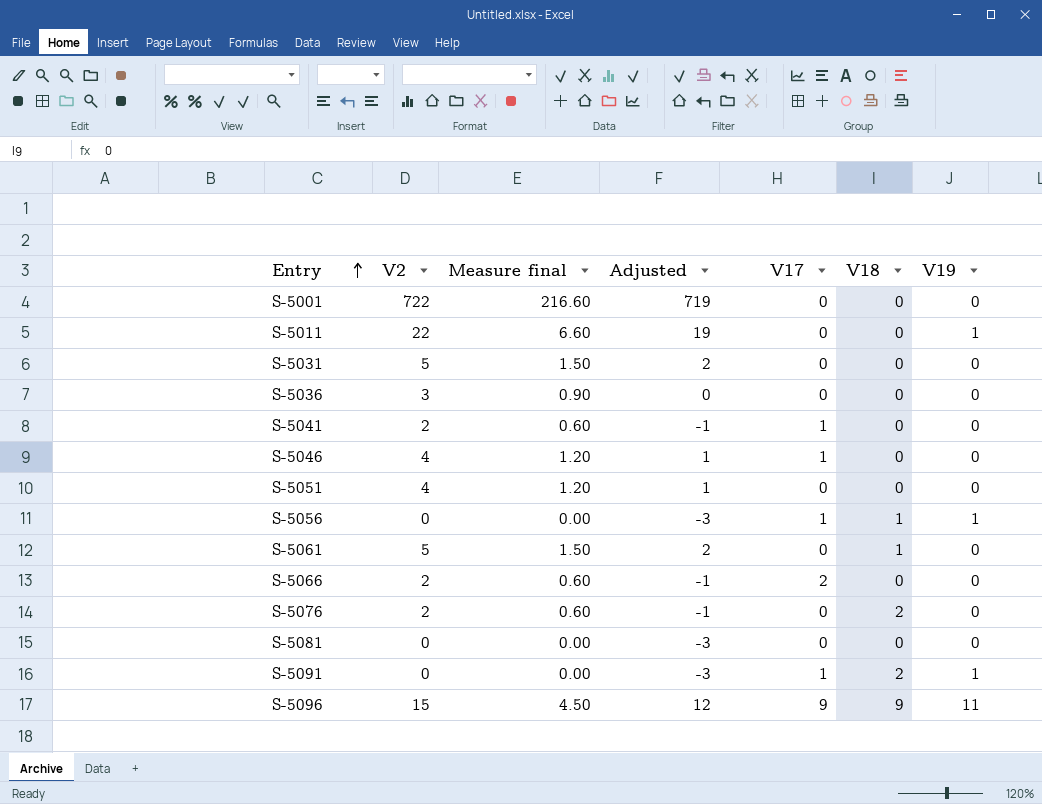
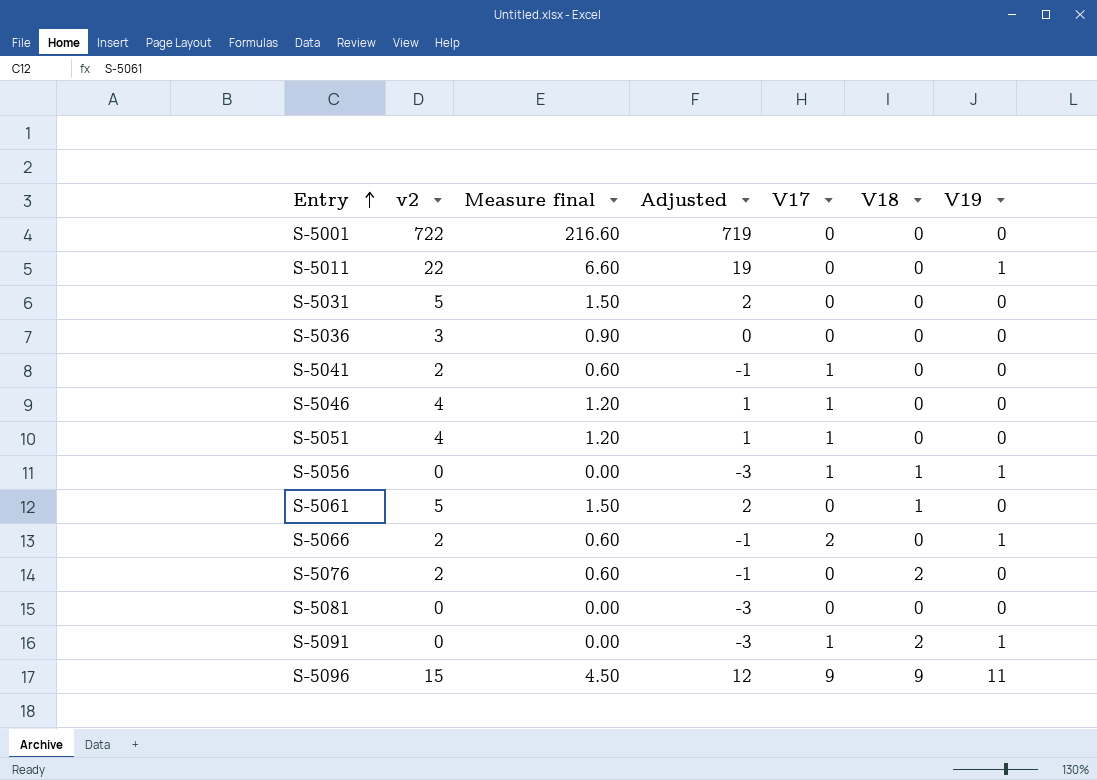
column name: V2 -> v2
S-5051 | V17: 0 -> 1
S-5066 | V19: 0 -> 1

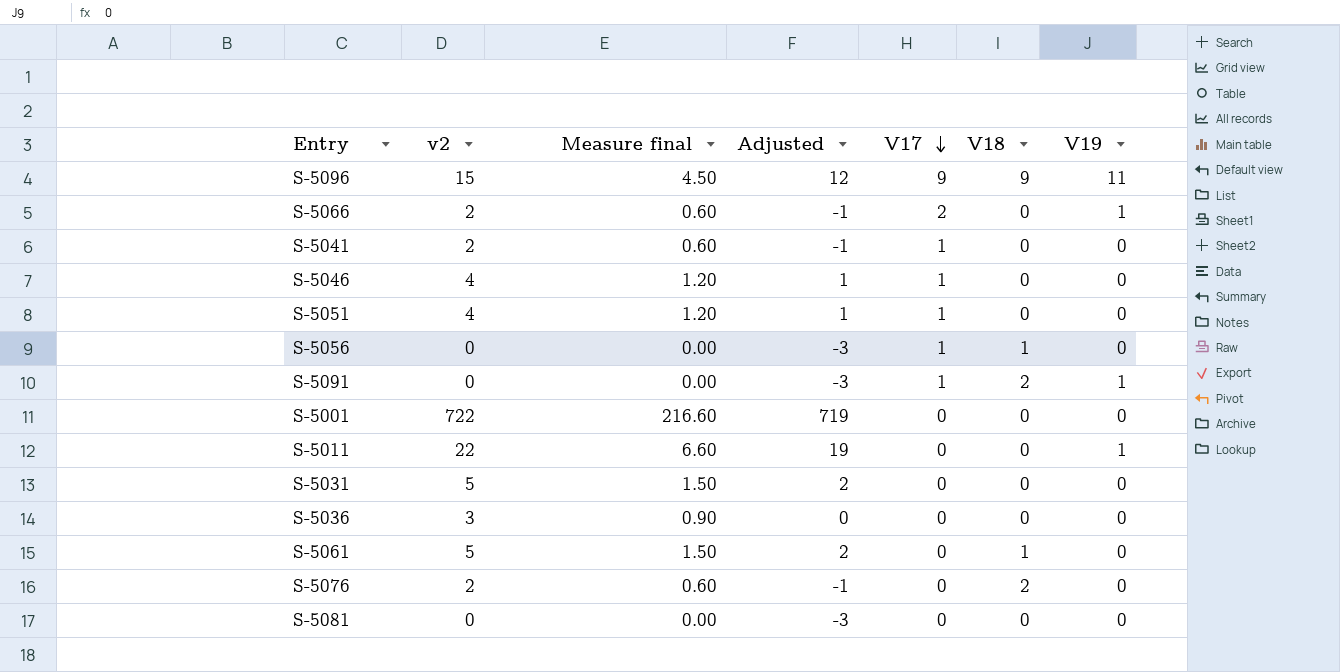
row order: Entry ascending -> V17 descending
S-5056 | V19: 1 -> 0

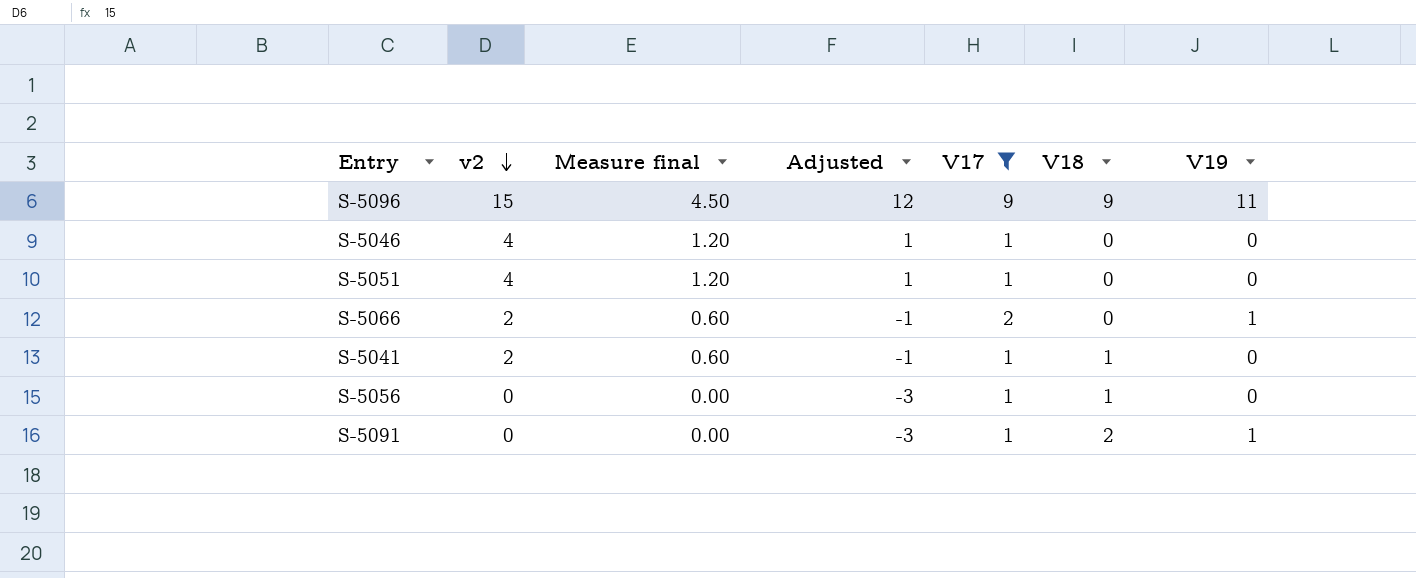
filter: none -> V17 != 0
row order: V17 descending -> v2 descending
S-5041 | V18: 0 -> 1

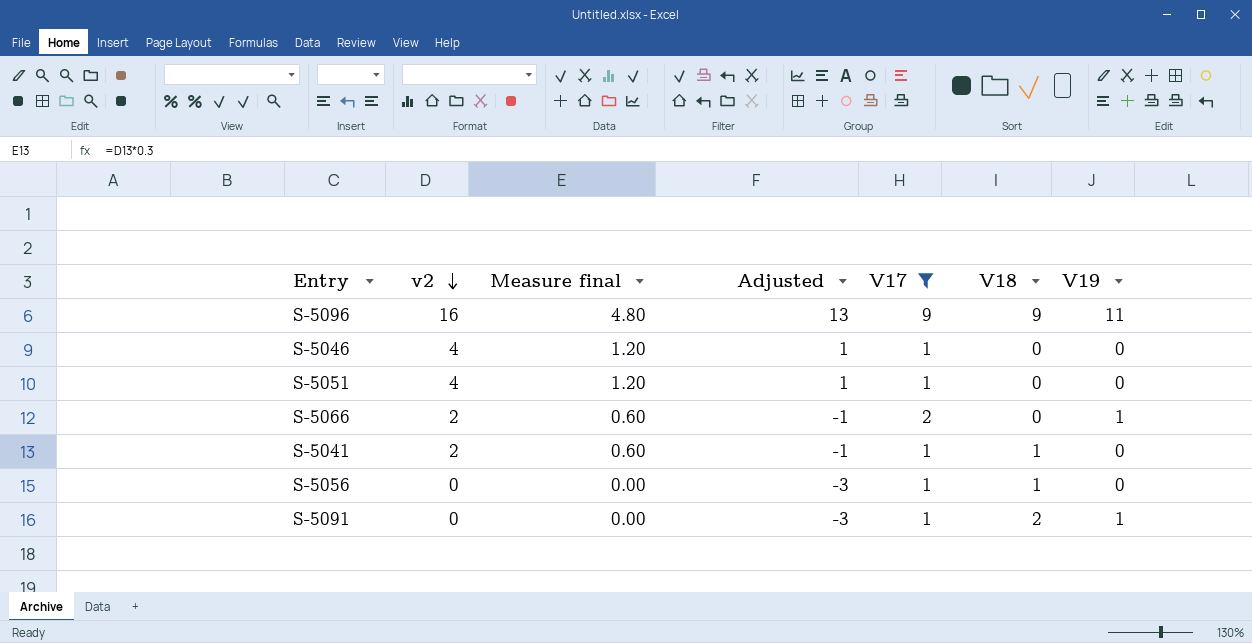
S-5096 | v2: 15 -> 16
S-5096 | Measure final: 4.50 -> 4.80
S-5096 | Adjusted: 12 -> 13

